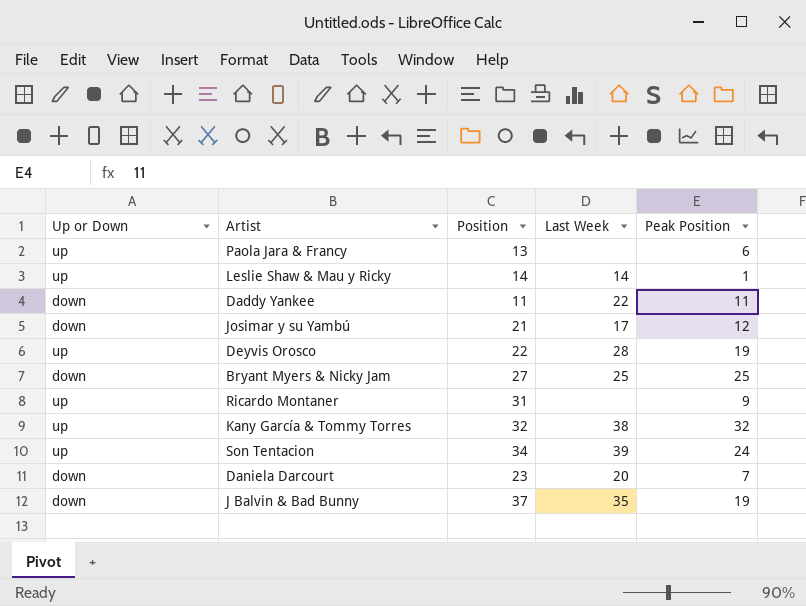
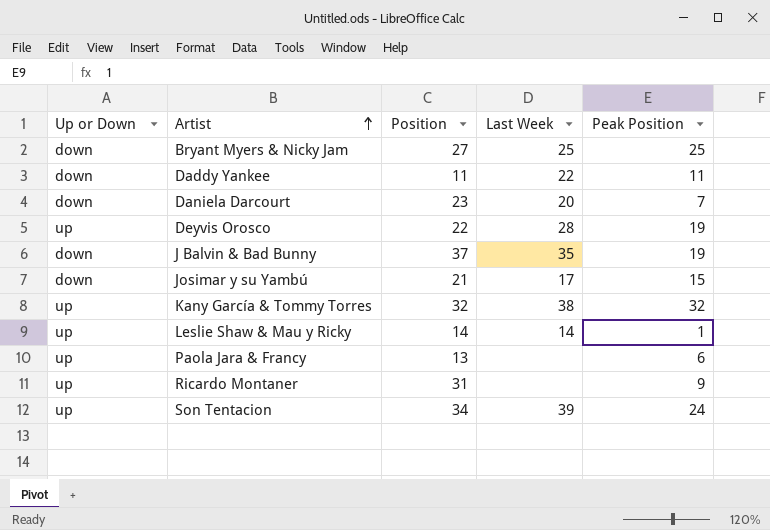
row order: none -> Artist ascending
Josimar y su Yambú | Peak Position: 12 -> 15

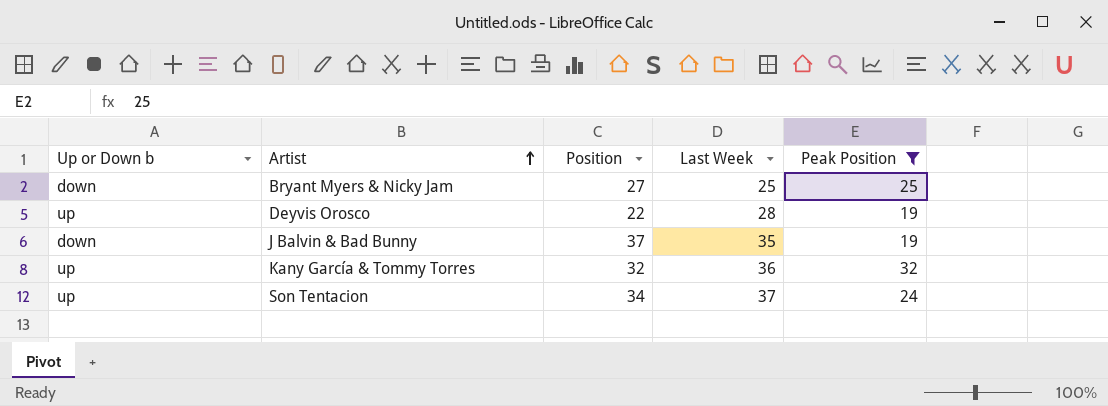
filter: none -> Peak Position >= 19
column name: Up or Down -> Up or Down b
Kany García & Tommy Torres | Last Week: 38 -> 36
Son Tentacion | Last Week: 39 -> 37

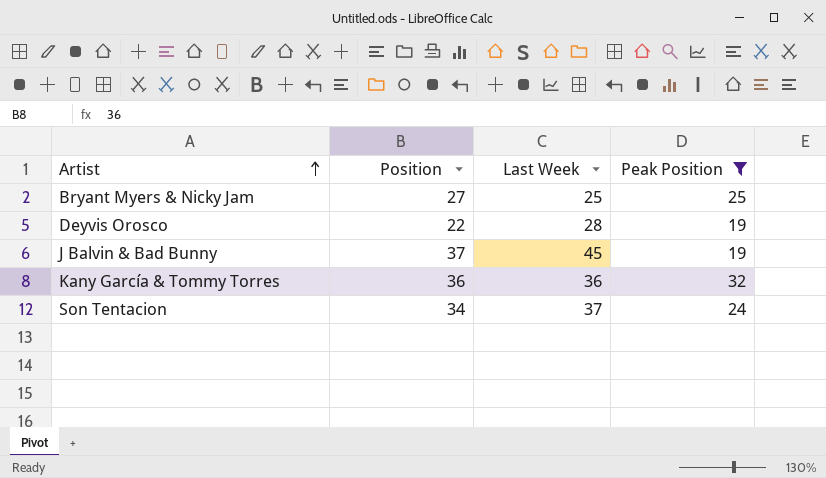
column Up or Down b | position: 1 -> none
J Balvin & Bad Bunny | Last Week: 35 -> 45
Kany García & Tommy Torres | Position: 32 -> 36

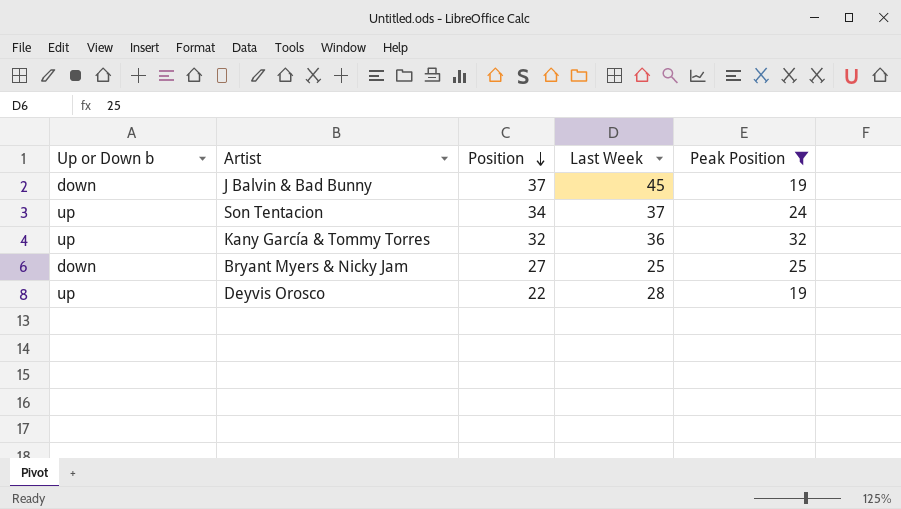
row order: Artist ascending -> Position descending
column Up or Down b | position: none -> 1
Kany García & Tommy Torres | Position: 36 -> 32

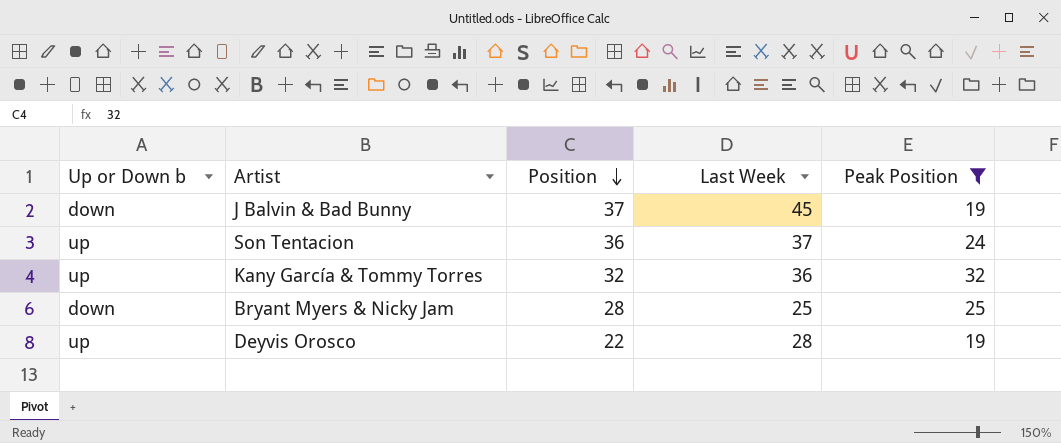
Son Tentacion | Position: 34 -> 36
Bryant Myers & Nicky Jam | Position: 27 -> 28

